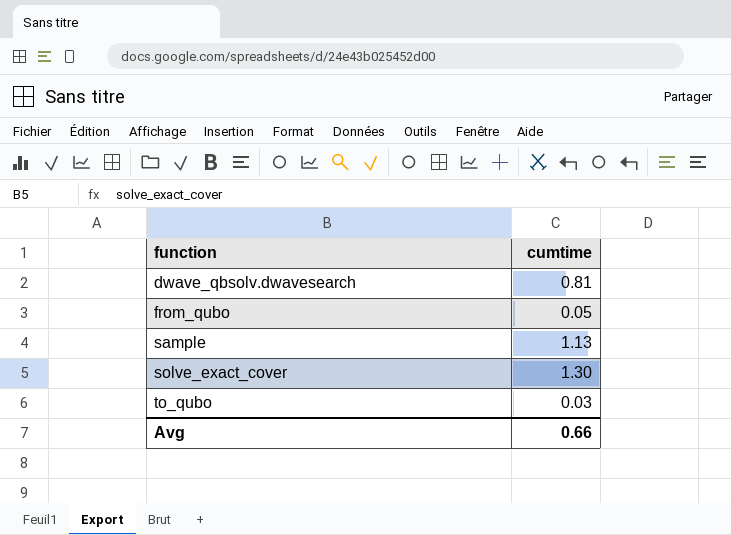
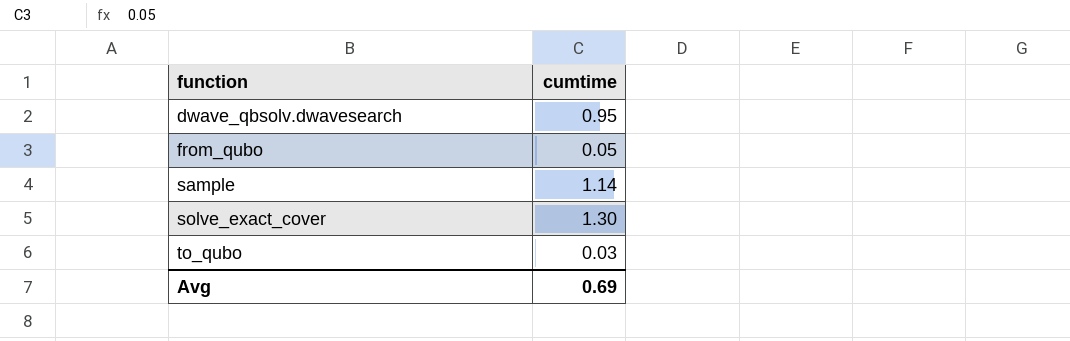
dwave_qbsolv.dwavesearch | cumtime: 0.81 -> 0.95
sample | cumtime: 1.13 -> 1.14
Avg | cumtime: 0.66 -> 0.69

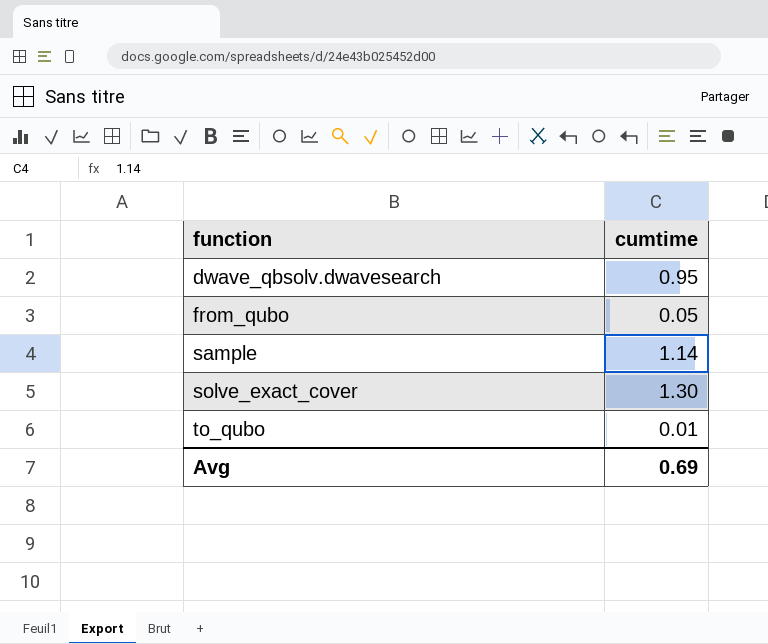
to_qubo | cumtime: 0.03 -> 0.01

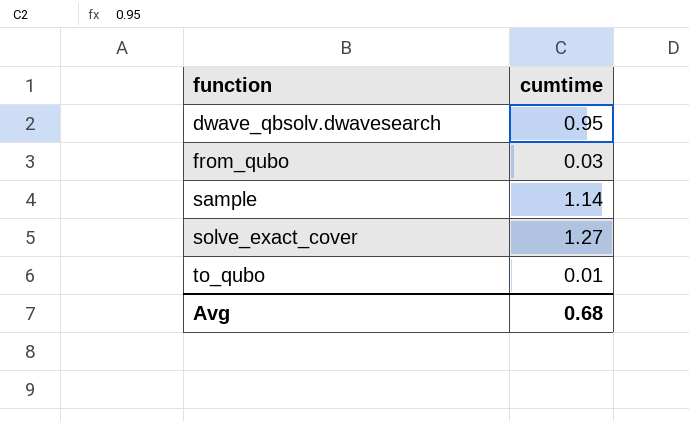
from_qubo | cumtime: 0.05 -> 0.03
solve_exact_cover | cumtime: 1.30 -> 1.27
Avg | cumtime: 0.69 -> 0.68

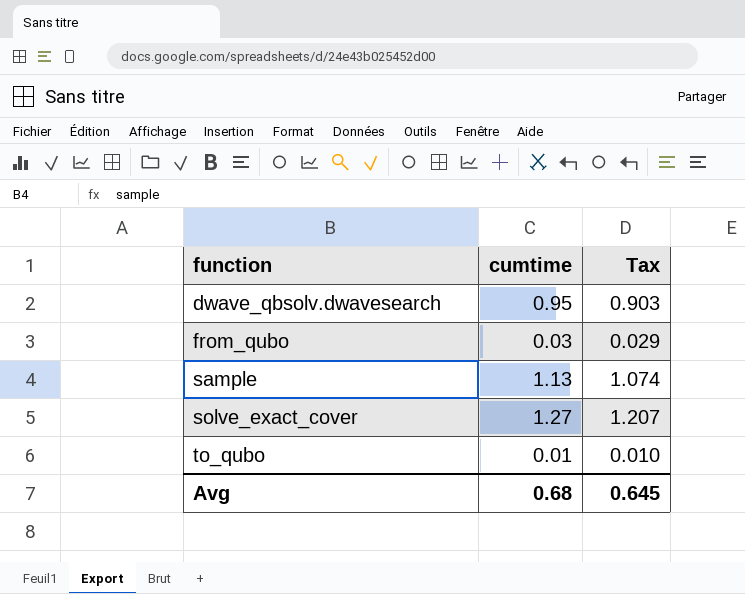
column Tax | formula: none -> [cumtime] * 0.95
sample | cumtime: 1.14 -> 1.13

